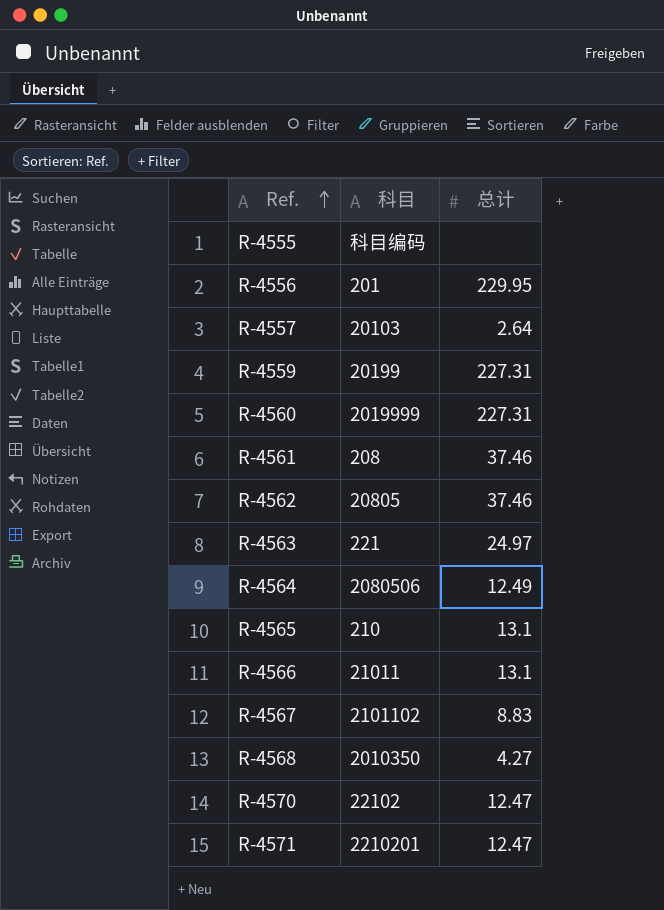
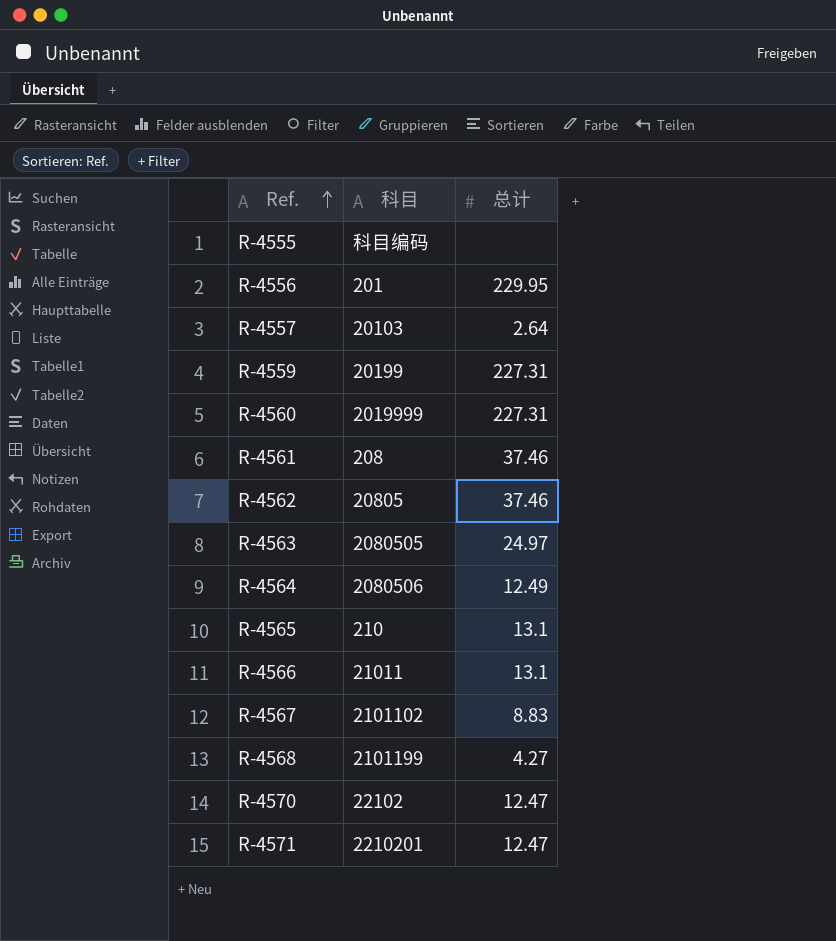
R-4563 | 科目: 221 -> 2080505
R-4568 | 科目: 2010350 -> 2101199

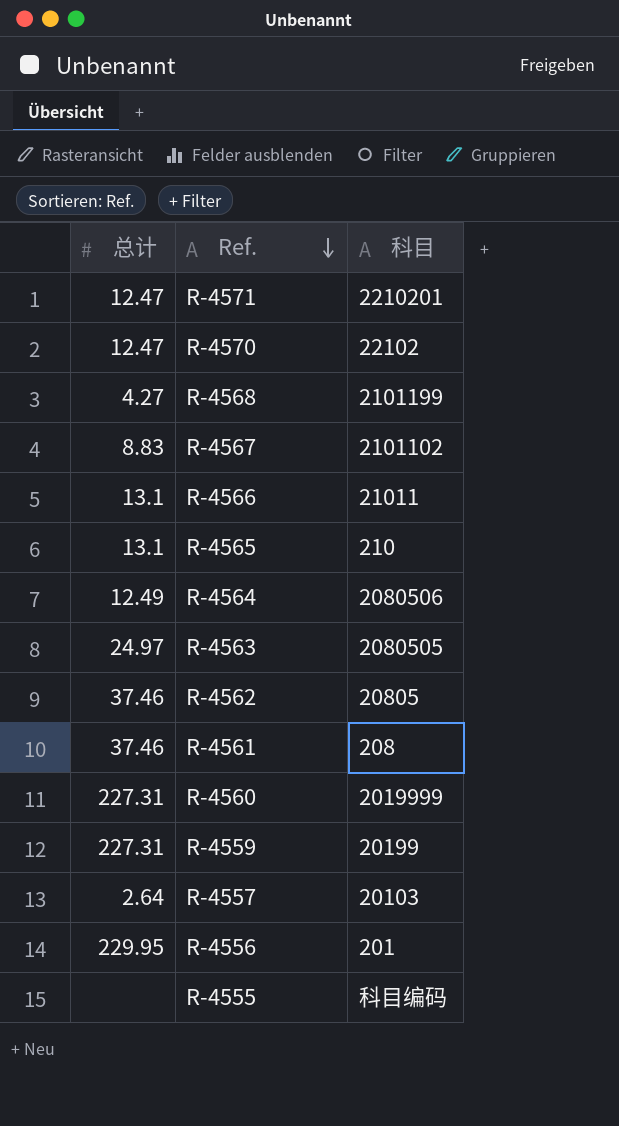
row order: Ref. ascending -> Ref. descending
column 总计 | position: 3 -> 1

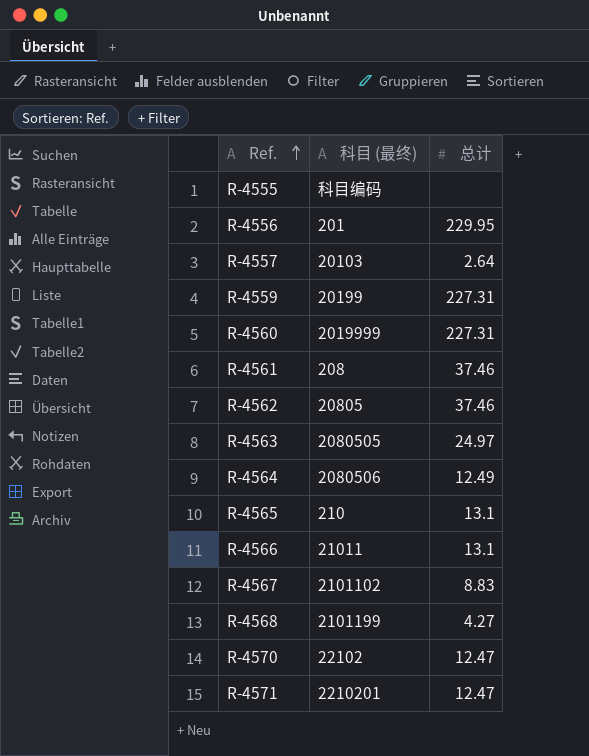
row order: Ref. descending -> Ref. ascending
column name: 科目 -> 科目 (最终)
column 总计 | position: 1 -> 3

